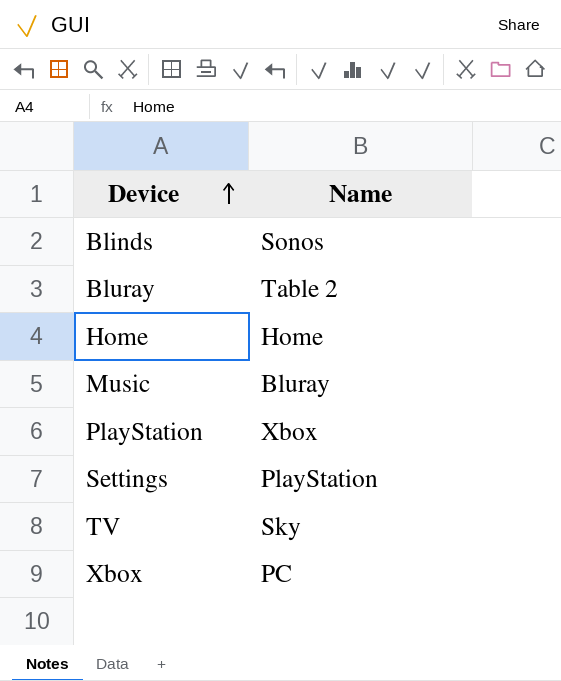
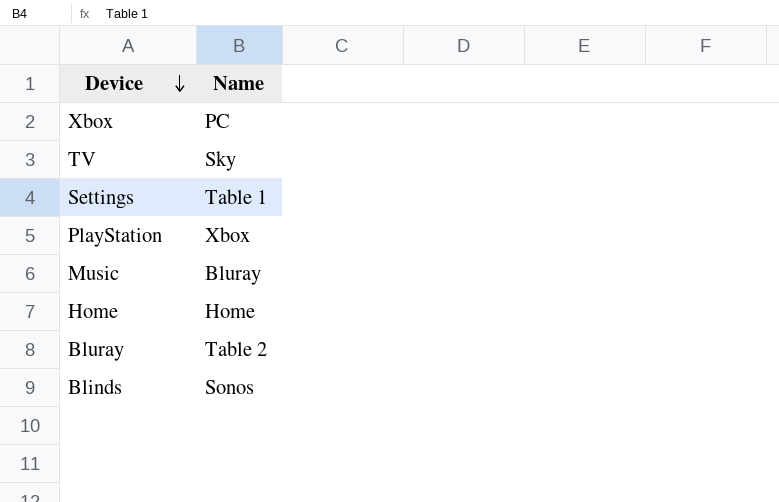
row order: Device ascending -> Device descending
Settings | Name: PlayStation -> Table 1

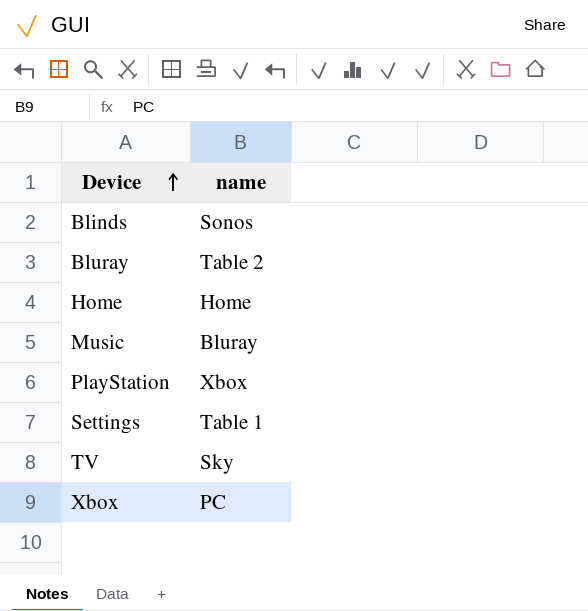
row order: Device descending -> Device ascending
column name: Name -> name

